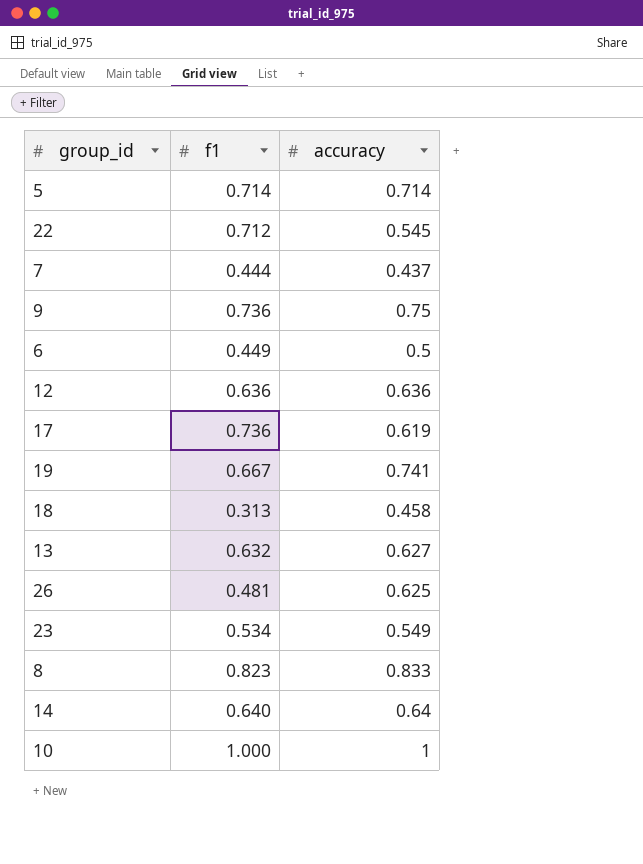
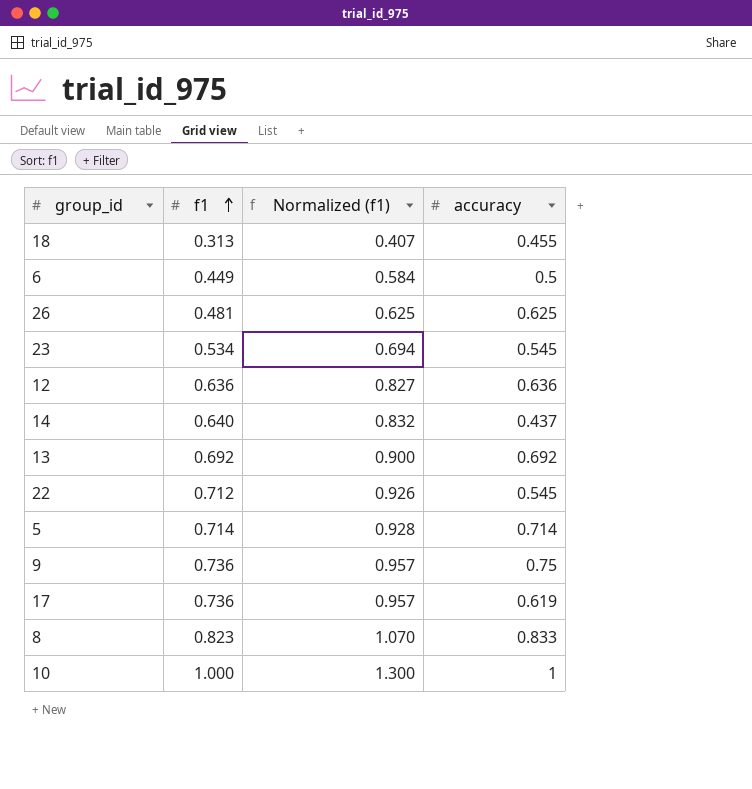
row order: none -> f1 ascending
column Normalized (f1) | formula: none -> [f1] * 1.3
row 7: 0.444 | 0.437 -> none
row 19: 0.667 | 0.741 -> none
18 | accuracy: 0.458 -> 0.455
23 | accuracy: 0.549 -> 0.545
14 | accuracy: 0.64 -> 0.437
13 | f1: 0.632 -> 0.692
13 | accuracy: 0.627 -> 0.692

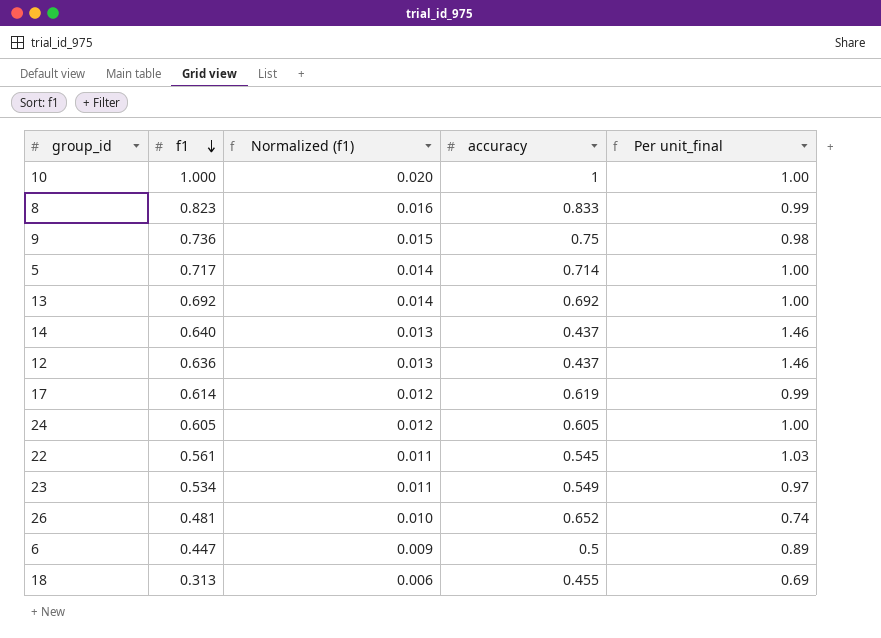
row order: f1 ascending -> f1 descending
column Normalized (f1) | formula: [f1] * 1.3 -> [f1] * 0.02
column Per unit_final | formula: none -> [f1] / [accuracy]
5 | f1: 0.714 -> 0.717
12 | accuracy: 0.636 -> 0.437
17 | f1: 0.736 -> 0.614
row 24: none -> 0.605 | 0.012 | 0.605 | 1.00
22 | f1: 0.712 -> 0.561
23 | accuracy: 0.545 -> 0.549
26 | accuracy: 0.625 -> 0.652
6 | f1: 0.449 -> 0.447

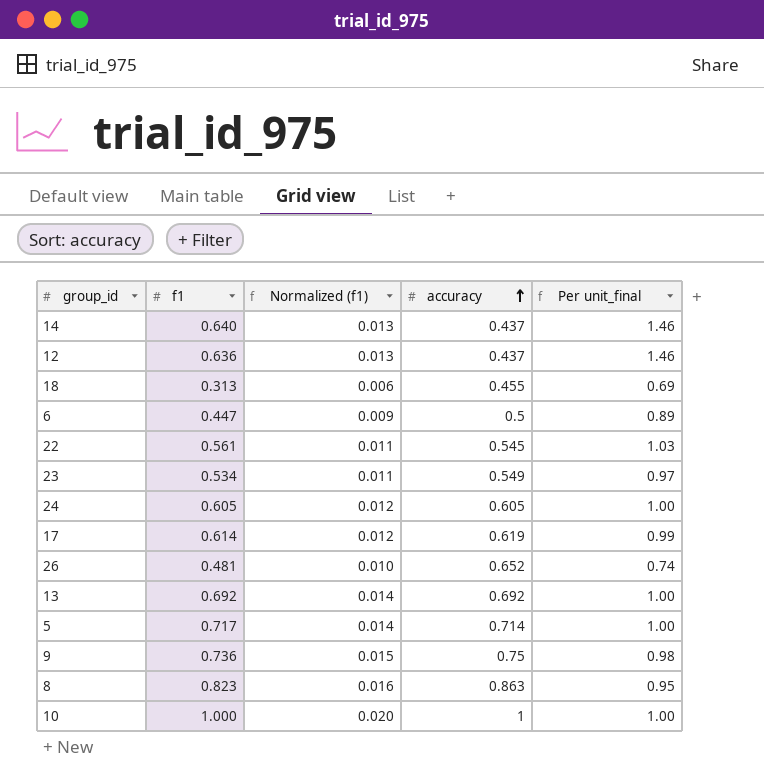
row order: f1 descending -> accuracy ascending
8 | accuracy: 0.833 -> 0.863
8 | Per unit_final: 0.99 -> 0.95

